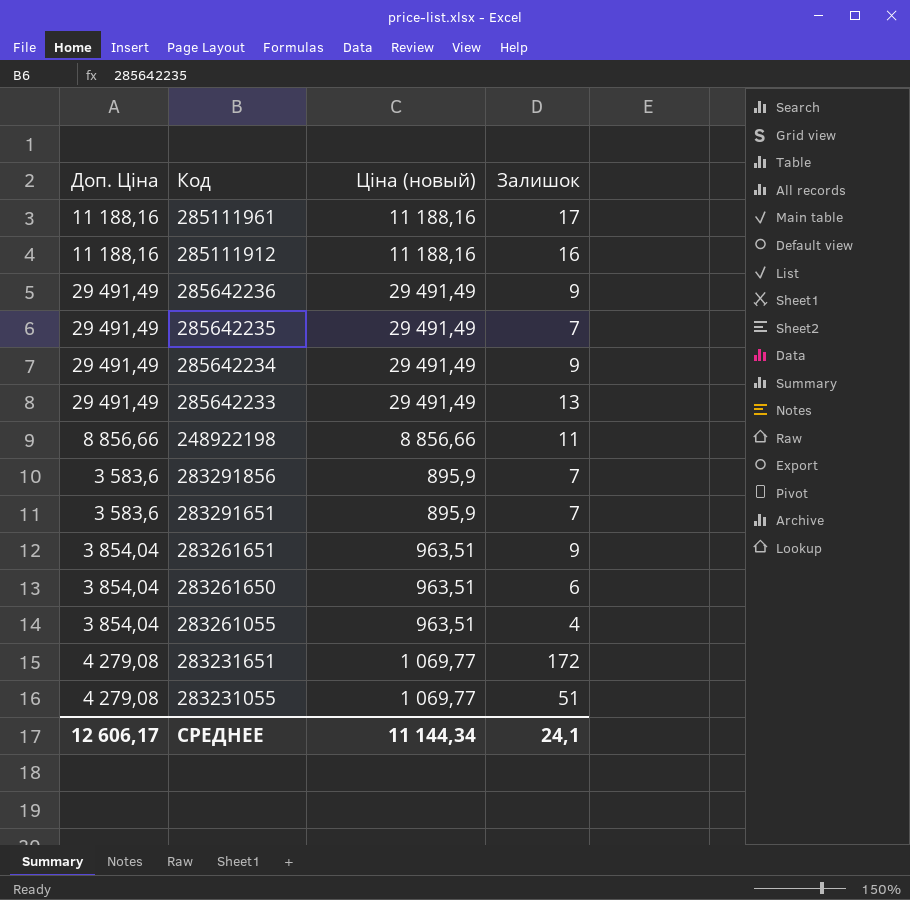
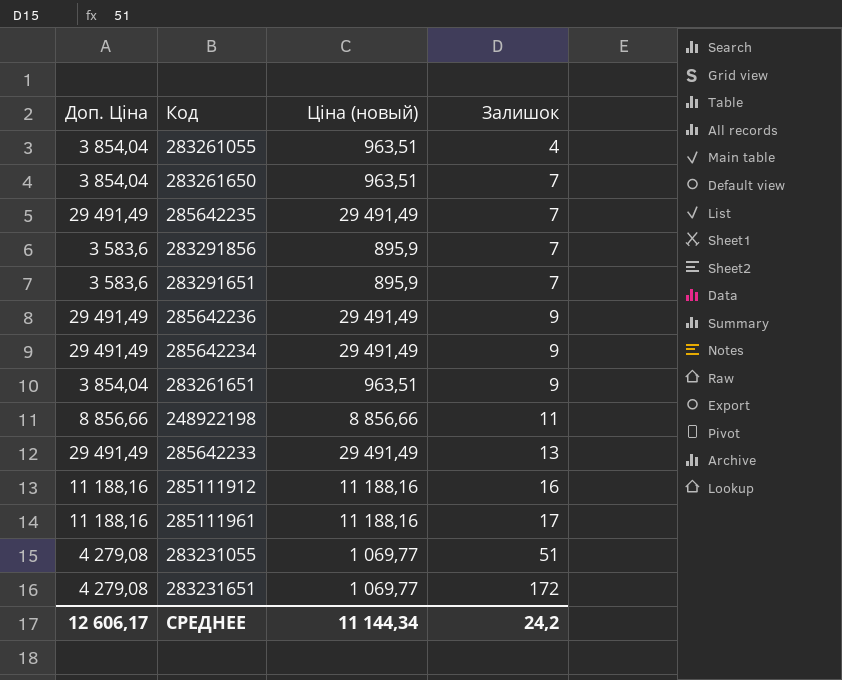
row order: none -> Залишок ascending
283261650 | Залишок: 6 -> 7
СРЕДНЕЕ | Залишок: 24,1 -> 24,2

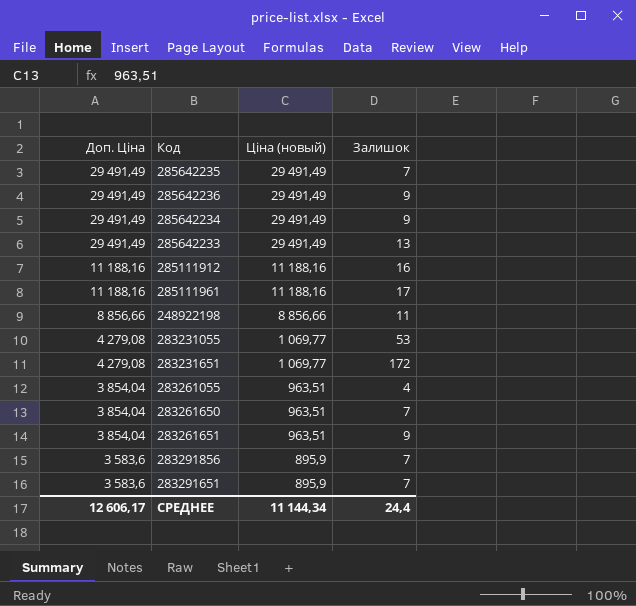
row order: Залишок ascending -> Доп. Ціна descending
283231055 | Залишок: 51 -> 53
СРЕДНЕЕ | Залишок: 24,2 -> 24,4

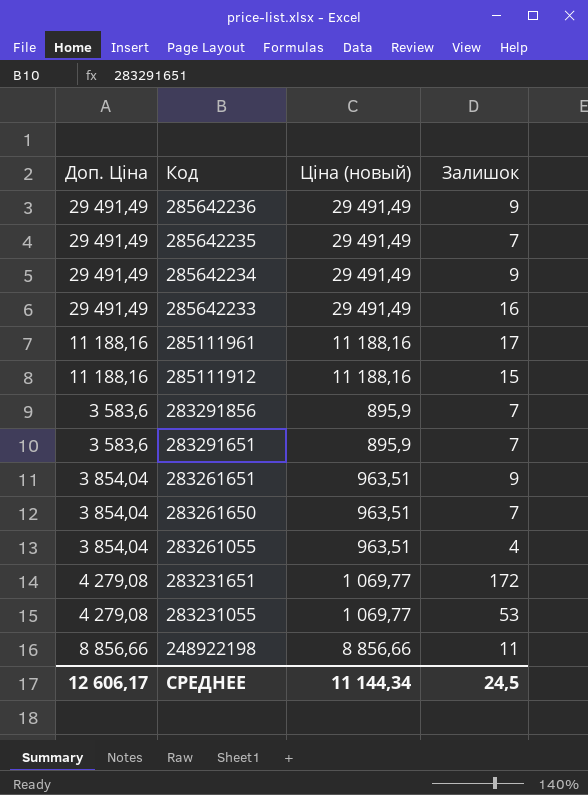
row order: Доп. Ціна descending -> Код descending
285642233 | Залишок: 13 -> 16
285111912 | Залишок: 16 -> 15
СРЕДНЕЕ | Залишок: 24,4 -> 24,5

